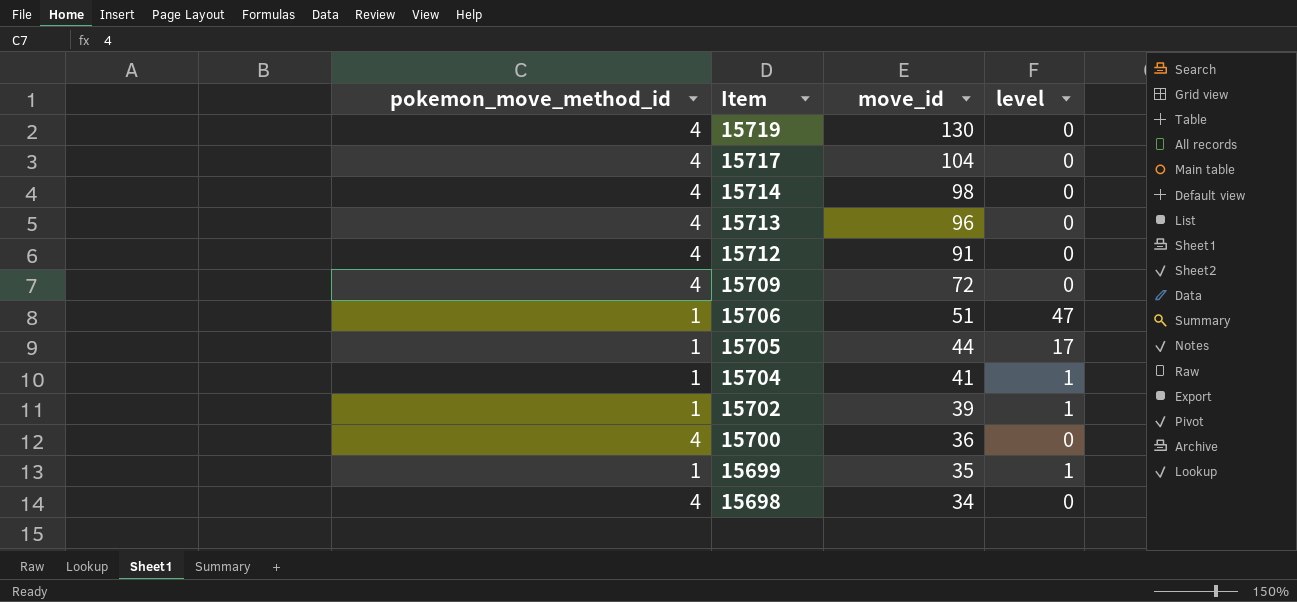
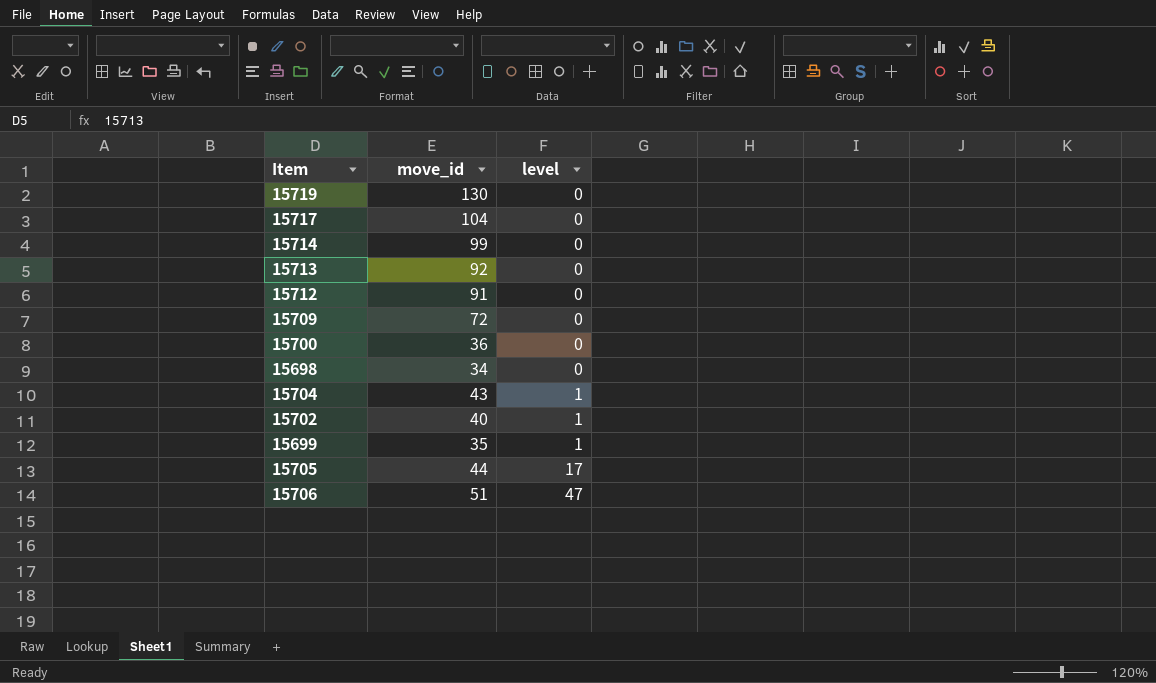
row order: Item descending -> level ascending
column pokemon_move_method_id | position: 1 -> none
15714 | move_id: 98 -> 99
15713 | move_id: 96 -> 92
15704 | move_id: 41 -> 43
15702 | move_id: 39 -> 40

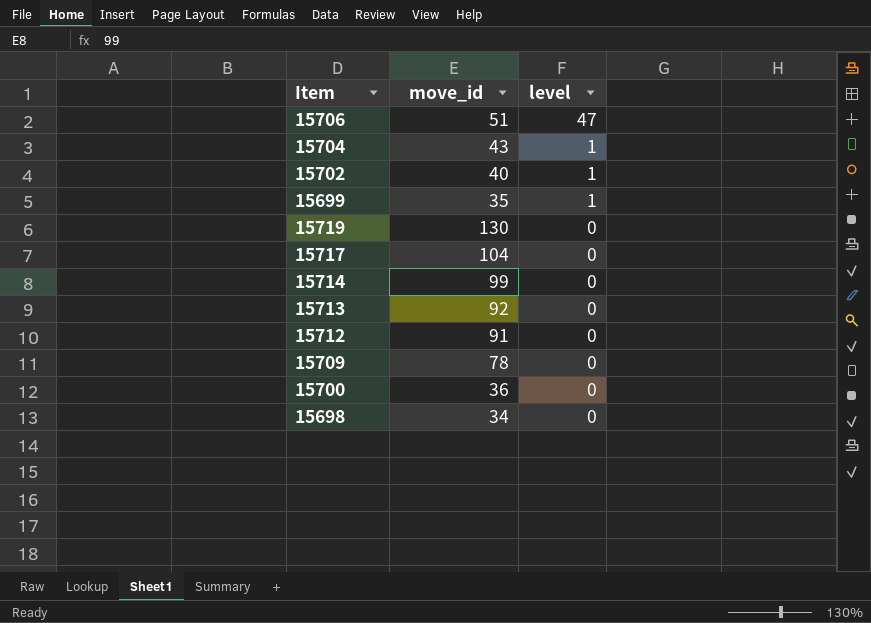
row order: level ascending -> level descending
row 15705: 44 | 17 -> none
15709 | move_id: 72 -> 78

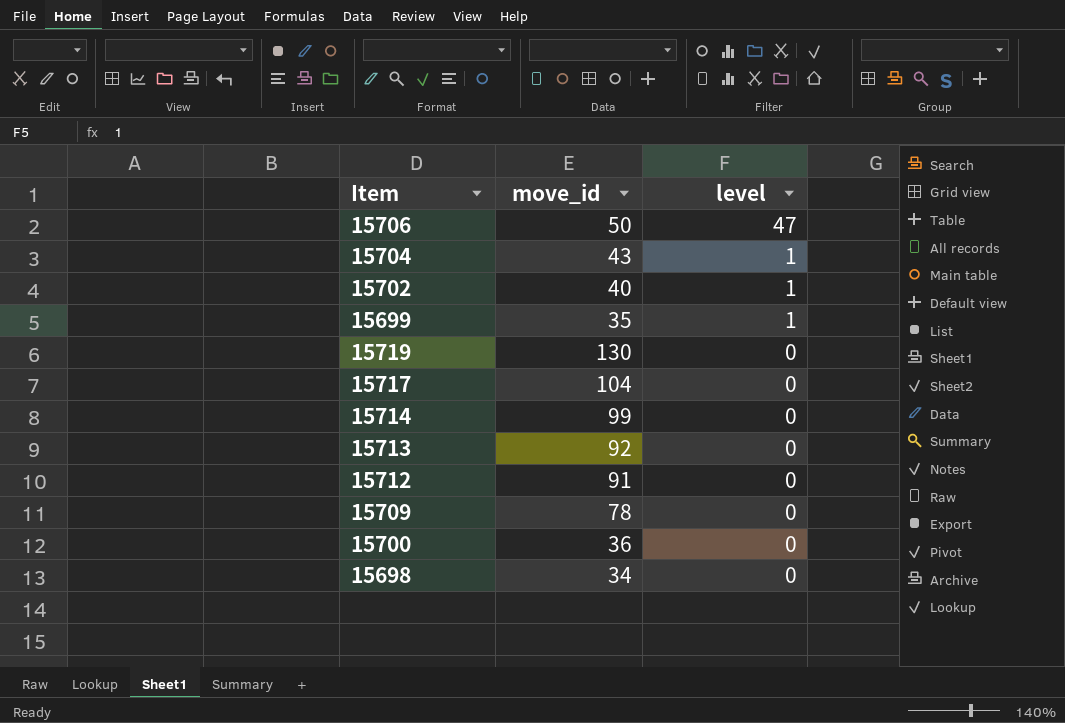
15706 | move_id: 51 -> 50

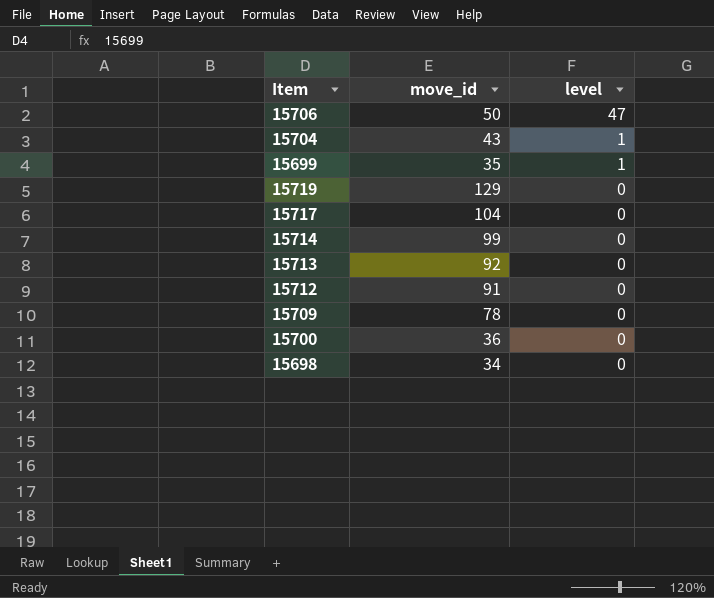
row 15702: 40 | 1 -> none
15719 | move_id: 130 -> 129

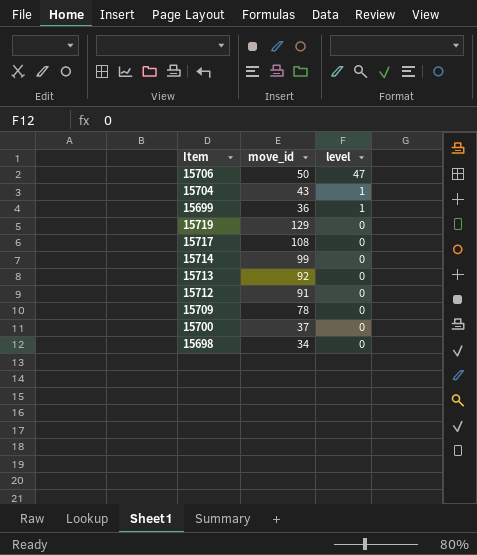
15699 | move_id: 35 -> 36
15717 | move_id: 104 -> 108
15700 | move_id: 36 -> 37

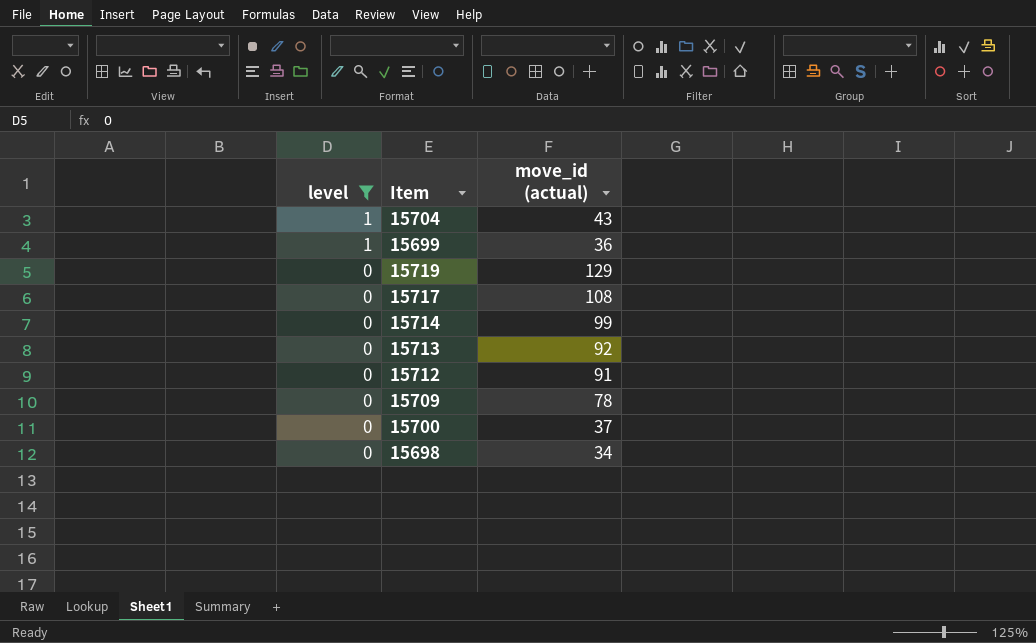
filter: none -> level != 47
column level | position: 3 -> 1
column name: move_id -> move_id (actual)

